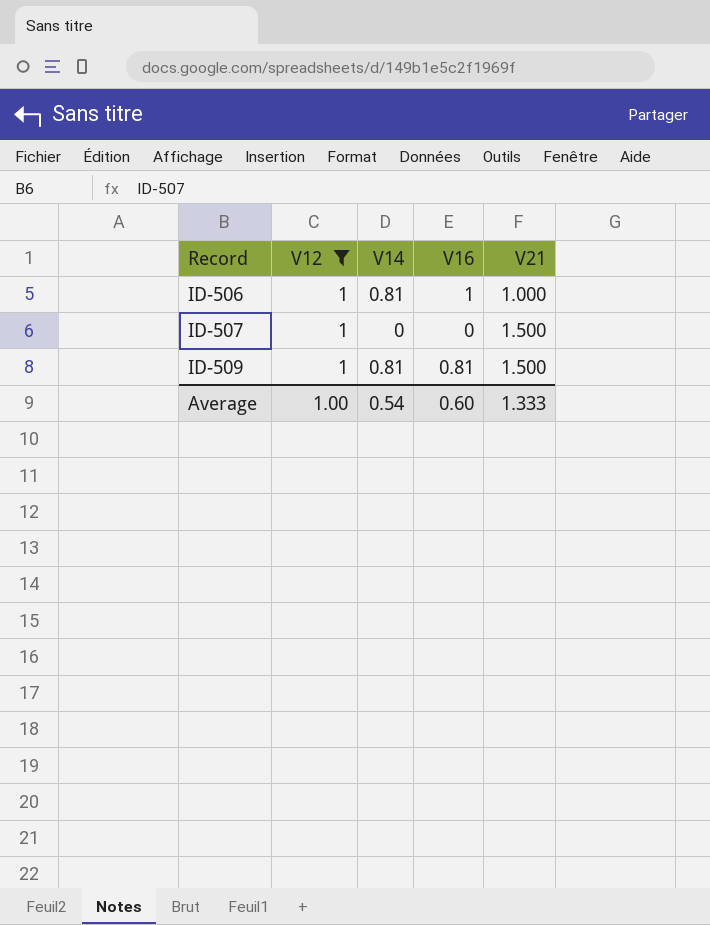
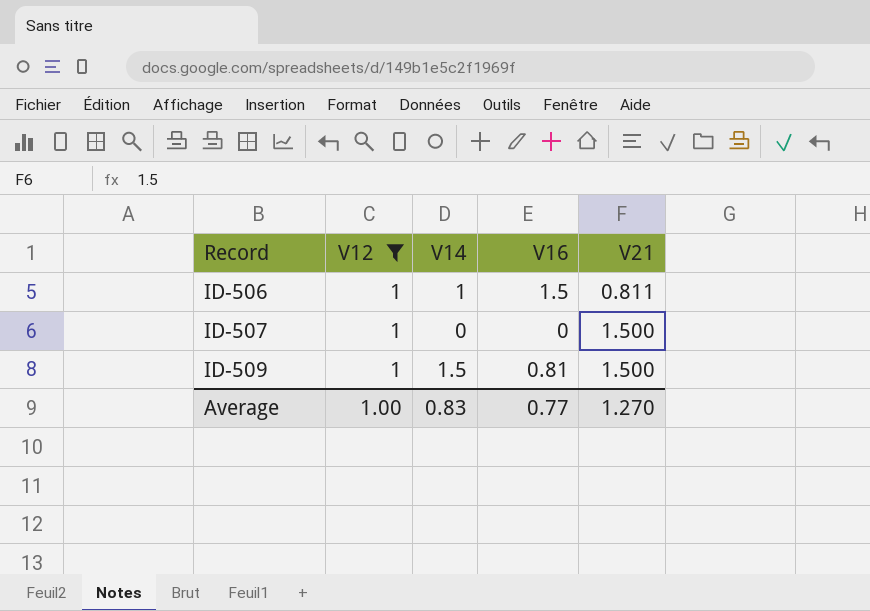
ID-506 | V14: 0.81 -> 1
ID-506 | V16: 1 -> 1.5
ID-506 | V21: 1.000 -> 0.811
ID-509 | V14: 0.81 -> 1.5
Average | V14: 0.54 -> 0.83
Average | V16: 0.60 -> 0.77
Average | V21: 1.333 -> 1.270

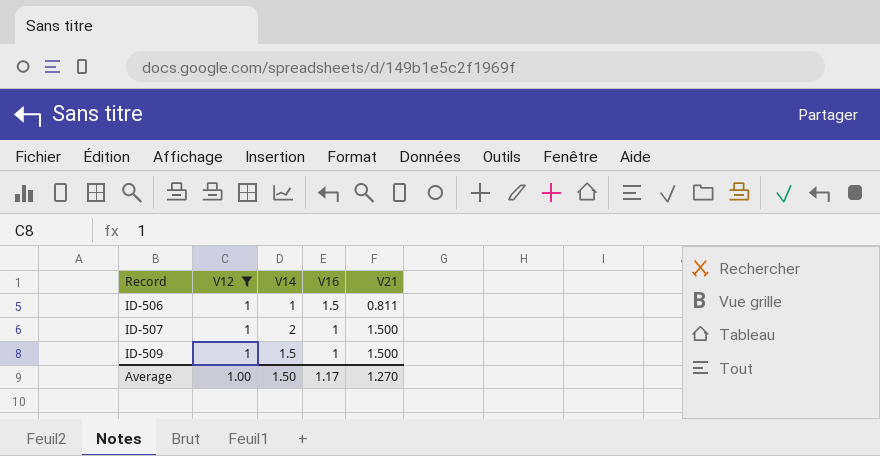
ID-507 | V14: 0 -> 2
ID-507 | V16: 0 -> 1
ID-509 | V16: 0.81 -> 1
Average | V14: 0.83 -> 1.50
Average | V16: 0.77 -> 1.17

